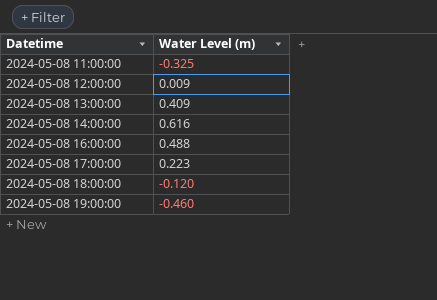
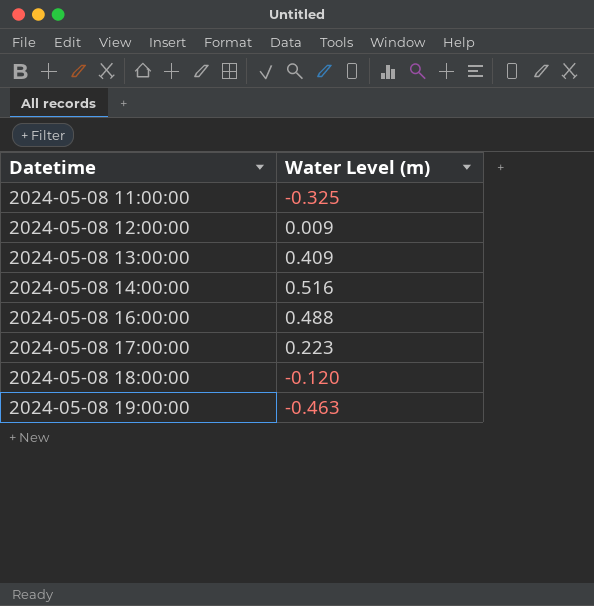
2024-05-08 14:00:00 | Water Level (m): 0.616 -> 0.516
2024-05-08 19:00:00 | Water Level (m): -0.460 -> -0.463

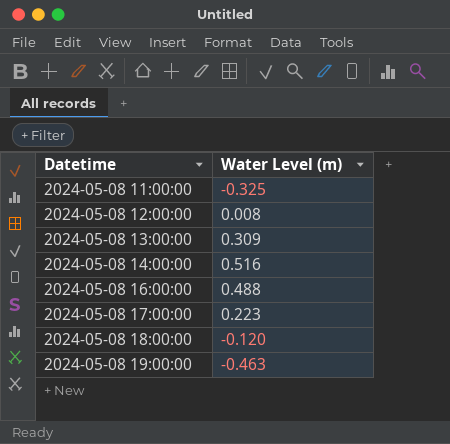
2024-05-08 12:00:00 | Water Level (m): 0.009 -> 0.008
2024-05-08 13:00:00 | Water Level (m): 0.409 -> 0.309

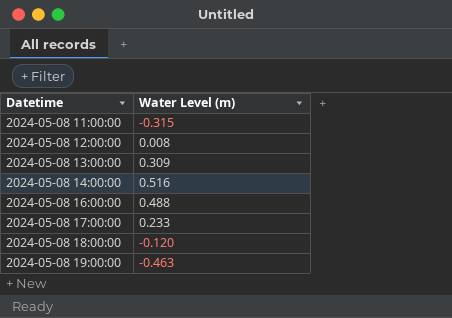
2024-05-08 11:00:00 | Water Level (m): -0.325 -> -0.315
2024-05-08 17:00:00 | Water Level (m): 0.223 -> 0.233

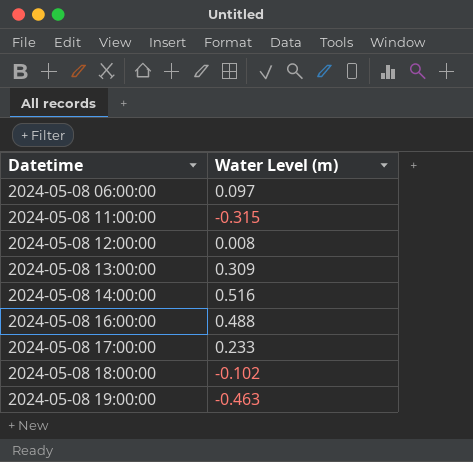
row 2024-05-08 06:00:00: none -> 0.097
2024-05-08 18:00:00 | Water Level (m): -0.120 -> -0.102

